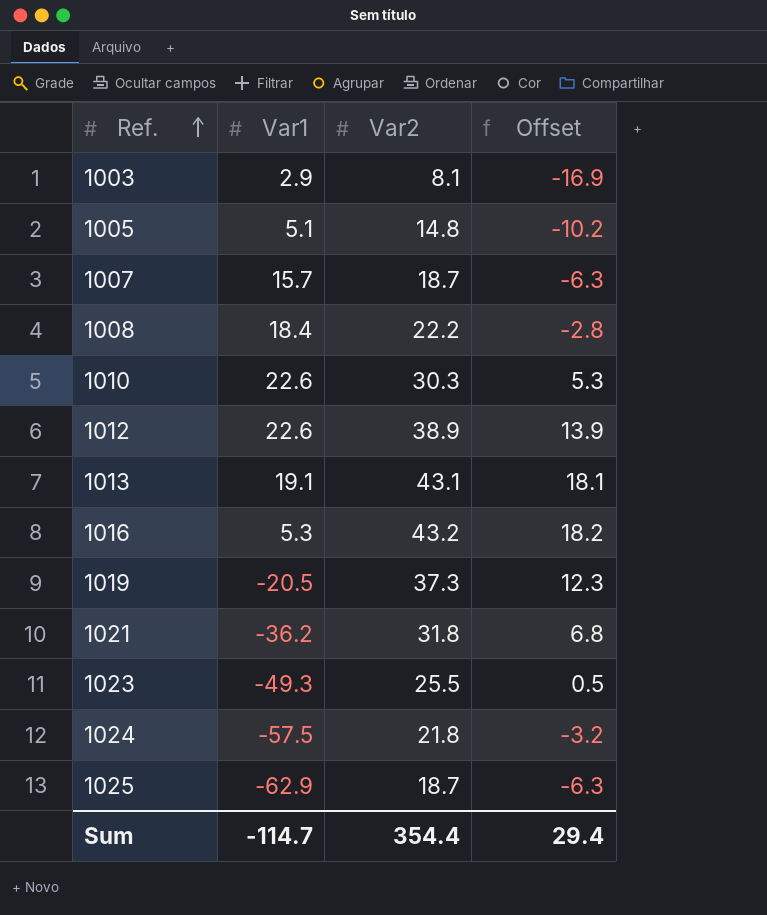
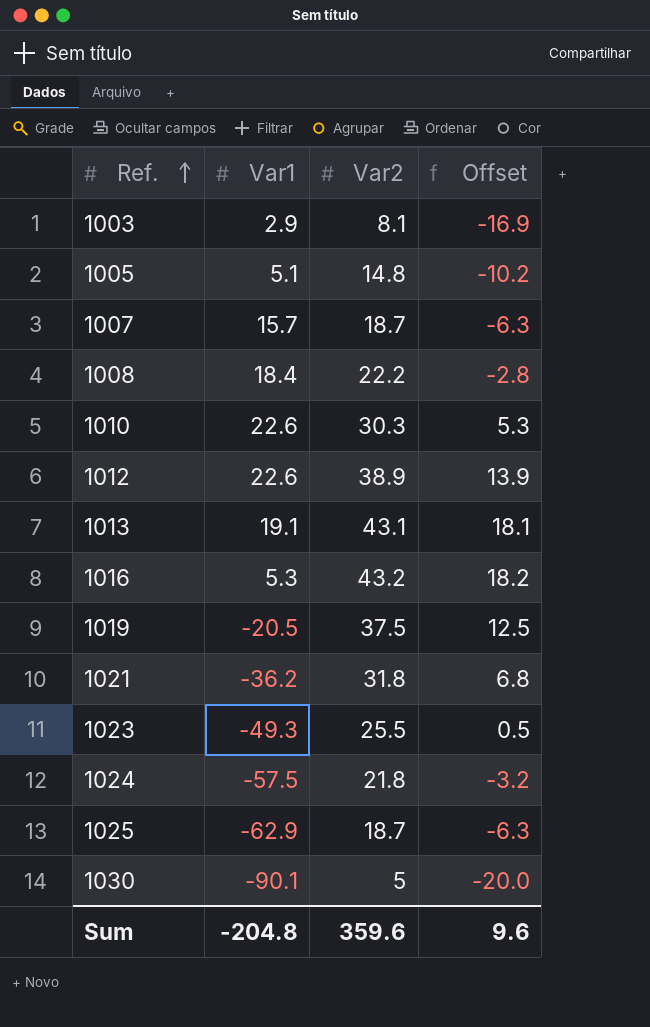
1019 | Var2: 37.3 -> 37.5
1019 | Offset: 12.3 -> 12.5
row 1030: none -> -90.1 | 5 | -20.0
Sum | Var1: -114.7 -> -204.8
Sum | Var2: 354.4 -> 359.6
Sum | Offset: 29.4 -> 9.6

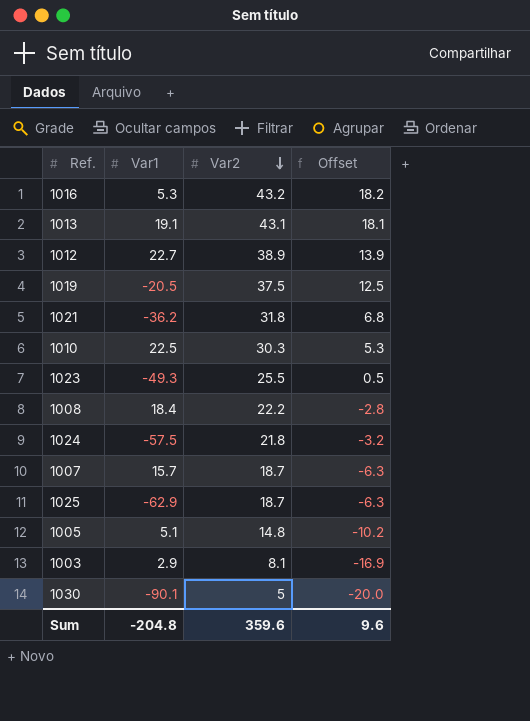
row order: Ref. ascending -> Var2 descending
1012 | Var1: 22.6 -> 22.7
1010 | Var1: 22.6 -> 22.5

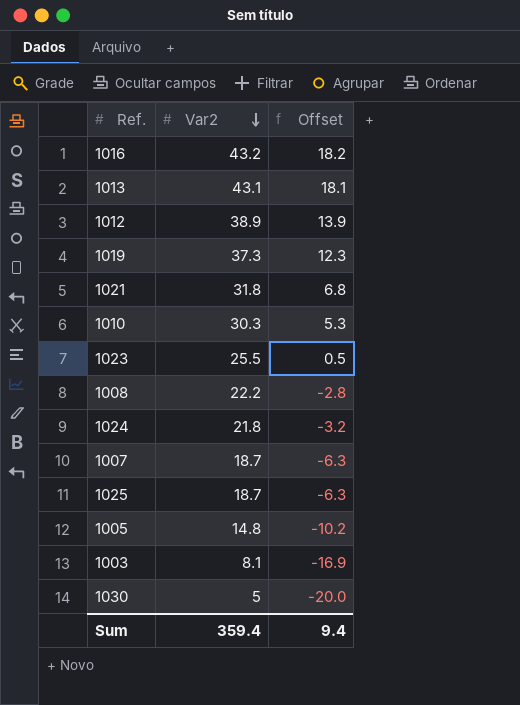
column Var1 | position: 2 -> none
1019 | Var2: 37.5 -> 37.3
1019 | Offset: 12.5 -> 12.3
Sum | Var2: 359.6 -> 359.4
Sum | Offset: 9.6 -> 9.4

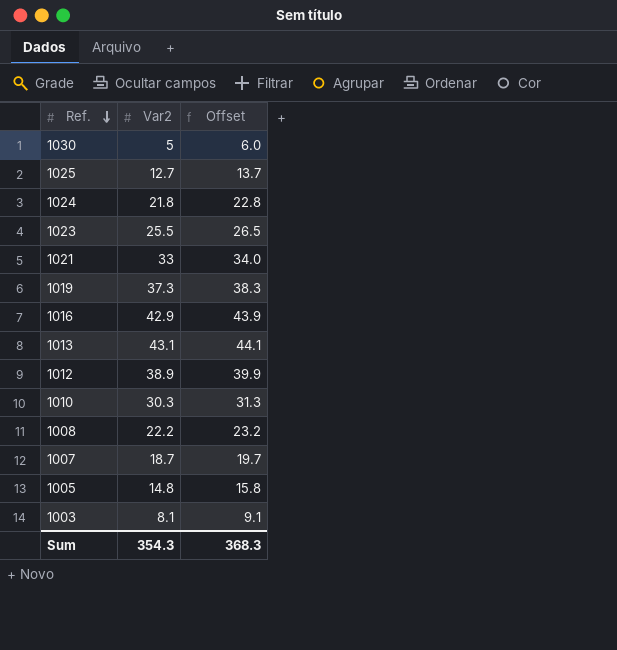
row order: Var2 descending -> Ref. descending
column Offset | formula: [Var2] - 25 -> [Var2] + 1
1025 | Var2: 18.7 -> 12.7
1021 | Var2: 31.8 -> 33
1016 | Var2: 43.2 -> 42.9
Sum | Var2: 359.4 -> 354.3
Sum | Offset: 9.4 -> 368.3

